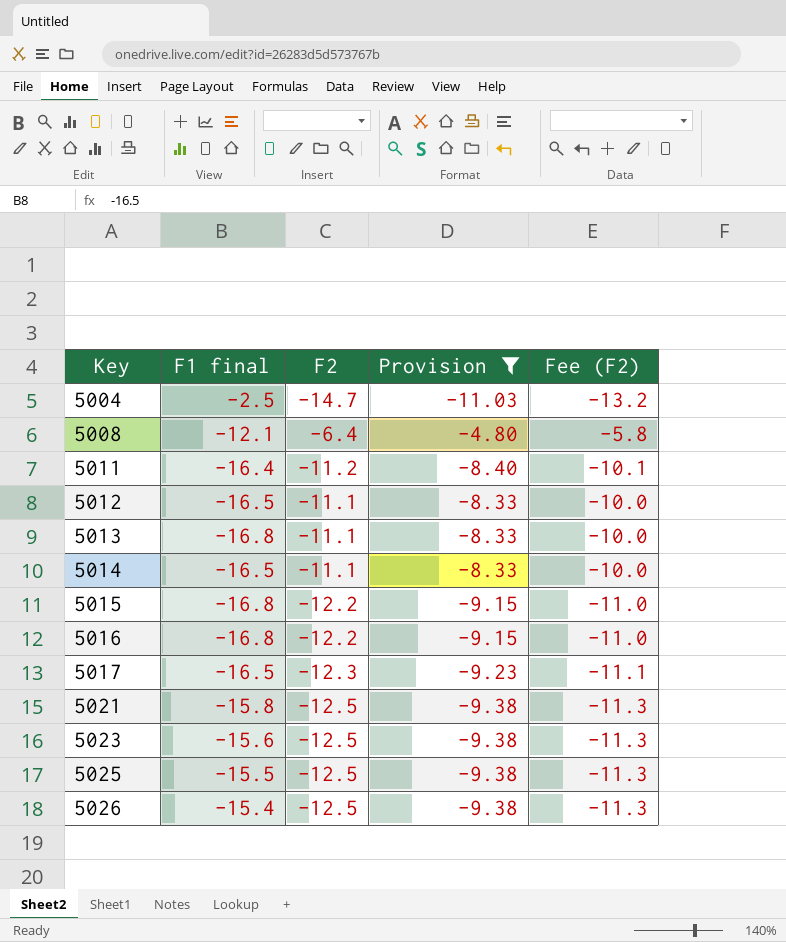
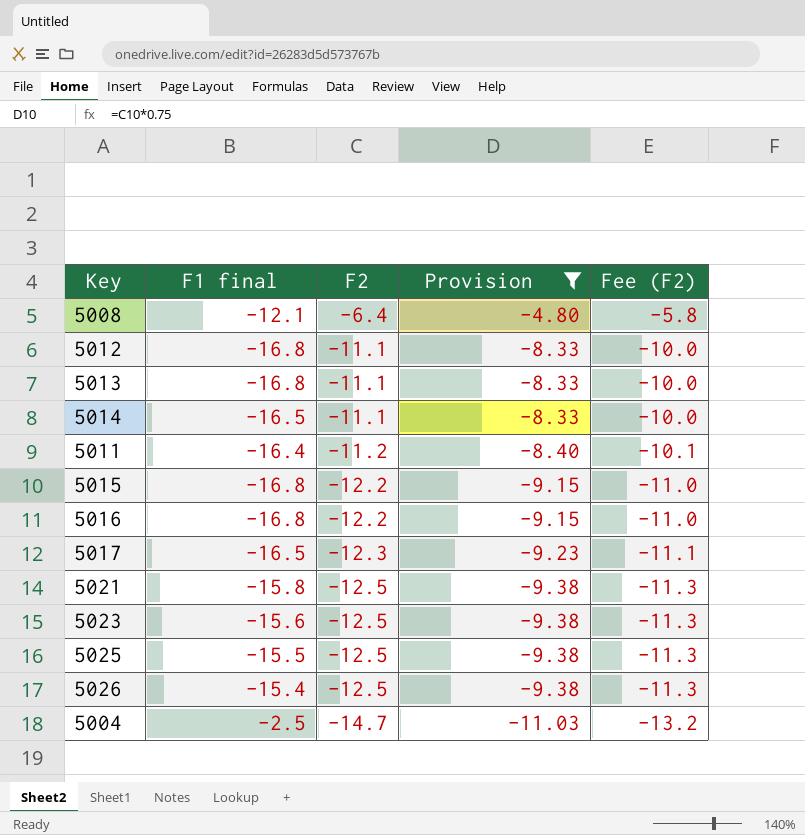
row order: Key ascending -> F2 descending
5012 | F1 final: -16.5 -> -16.8

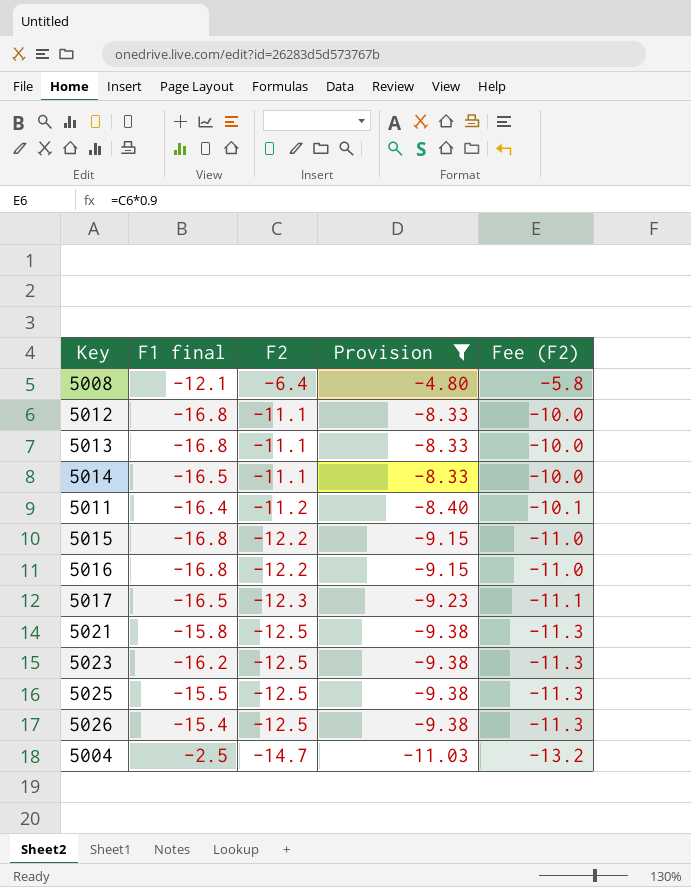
5023 | F1 final: -15.6 -> -16.2

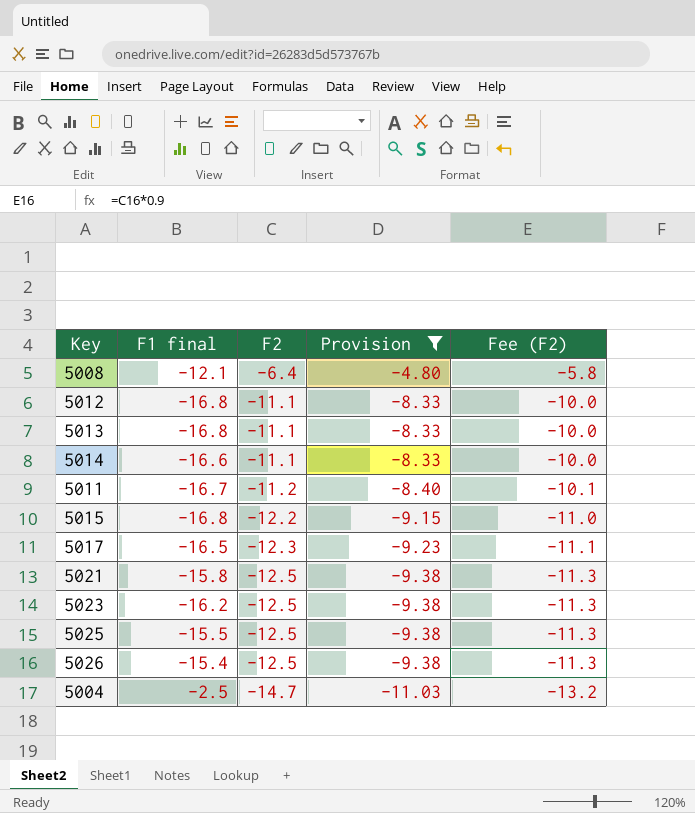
row 5016: -16.8 | -12.2 | -9.15 | -11.0 -> none
5014 | F1 final: -16.5 -> -16.6
5011 | F1 final: -16.4 -> -16.7

